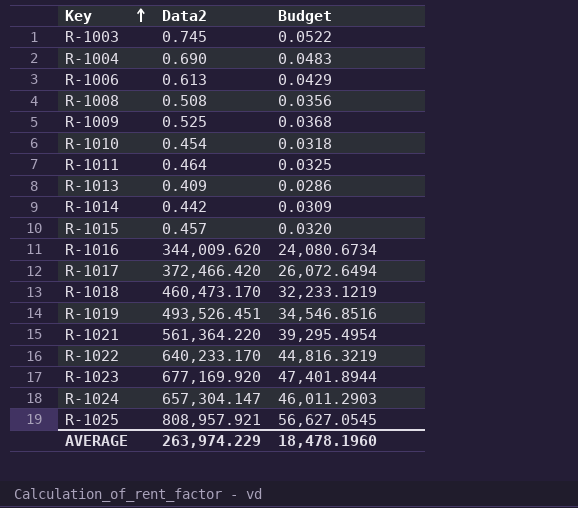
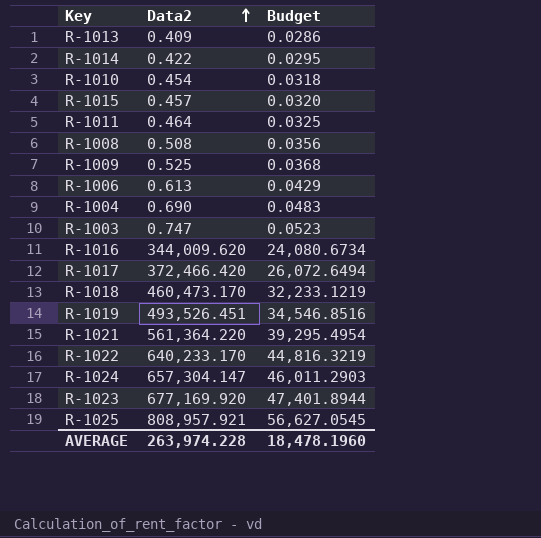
row order: Key ascending -> Data2 ascending
R-1014 | Data2: 0.442 -> 0.422
R-1014 | Budget: 0.0309 -> 0.0295
R-1003 | Data2: 0.745 -> 0.747
R-1003 | Budget: 0.0522 -> 0.0523
AVERAGE | Data2: 263,974.229 -> 263,974.228

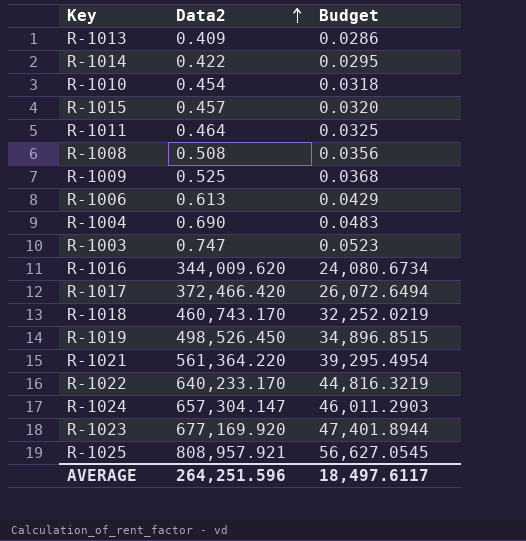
R-1018 | Data2: 460,473.170 -> 460,743.170
R-1018 | Budget: 32,233.1219 -> 32,252.0219
R-1019 | Data2: 493,526.451 -> 498,526.450
R-1019 | Budget: 34,546.8516 -> 34,896.8515
AVERAGE | Data2: 263,974.228 -> 264,251.596
AVERAGE | Budget: 18,478.1960 -> 18,497.6117

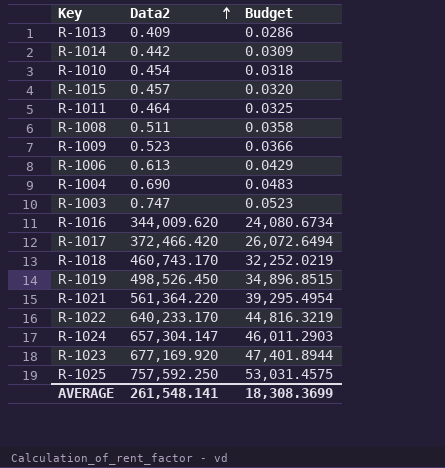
R-1014 | Data2: 0.422 -> 0.442
R-1014 | Budget: 0.0295 -> 0.0309
R-1008 | Data2: 0.508 -> 0.511
R-1008 | Budget: 0.0356 -> 0.0358
R-1009 | Data2: 0.525 -> 0.523
R-1009 | Budget: 0.0368 -> 0.0366
R-1025 | Data2: 808,957.921 -> 757,592.250
R-1025 | Budget: 56,627.0545 -> 53,031.4575
AVERAGE | Data2: 264,251.596 -> 261,548.141
AVERAGE | Budget: 18,497.6117 -> 18,308.3699

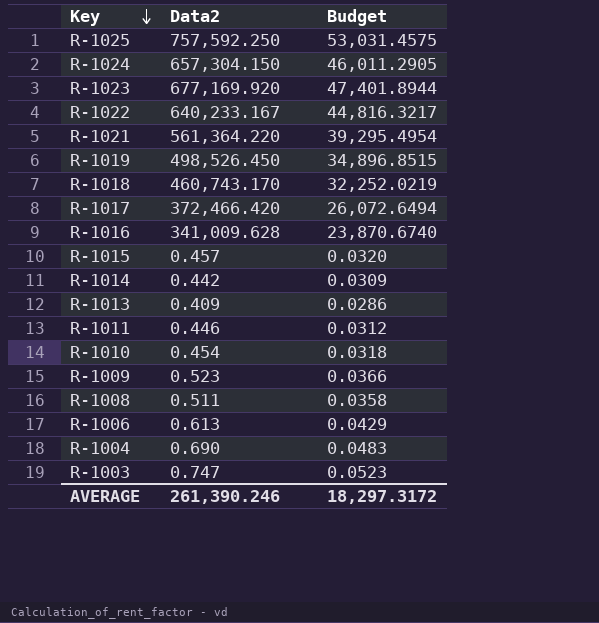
row order: Data2 ascending -> Key descending
R-1024 | Data2: 657,304.147 -> 657,304.150
R-1024 | Budget: 46,011.2903 -> 46,011.2905
R-1022 | Data2: 640,233.170 -> 640,233.167
R-1022 | Budget: 44,816.3219 -> 44,816.3217
R-1016 | Data2: 344,009.620 -> 341,009.628
R-1016 | Budget: 24,080.6734 -> 23,870.6740
R-1011 | Data2: 0.464 -> 0.446
R-1011 | Budget: 0.0325 -> 0.0312
AVERAGE | Data2: 261,548.141 -> 261,390.246
AVERAGE | Budget: 18,308.3699 -> 18,297.3172

